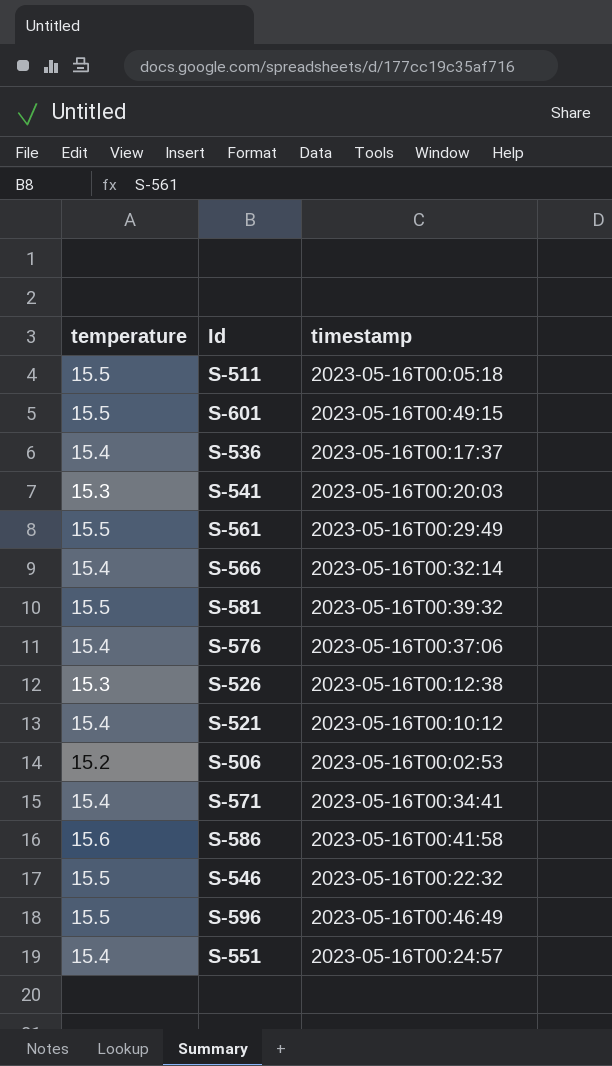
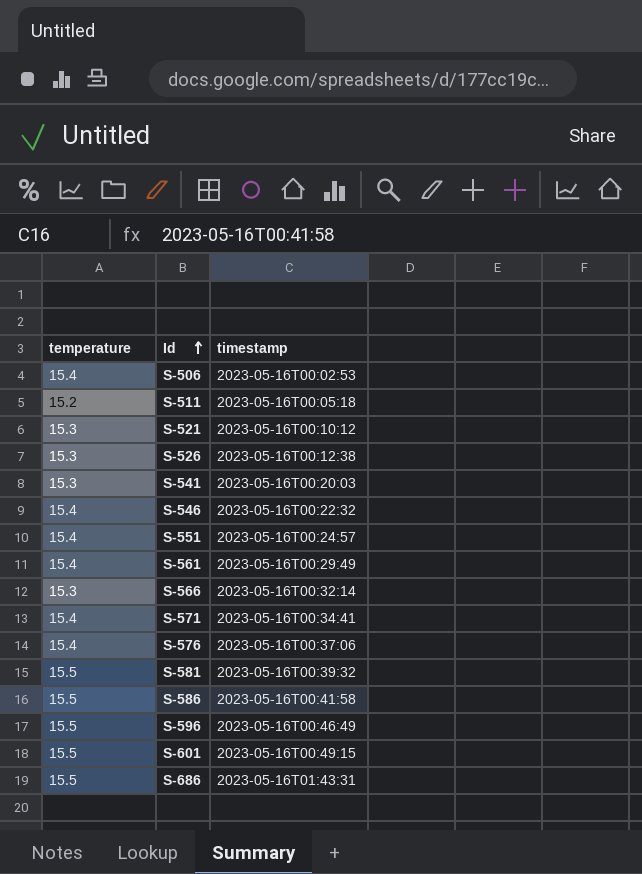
row order: none -> Id ascending
row S-536: 15.4 | 2023-05-16T00:17:37 -> none
S-506 | temperature: 15.2 -> 15.4
S-511 | temperature: 15.5 -> 15.2
S-521 | temperature: 15.4 -> 15.3
S-546 | temperature: 15.5 -> 15.4
S-561 | temperature: 15.5 -> 15.4
S-566 | temperature: 15.4 -> 15.3
S-586 | temperature: 15.6 -> 15.5
row S-686: none -> 15.5 | 2023-05-16T01:43:31

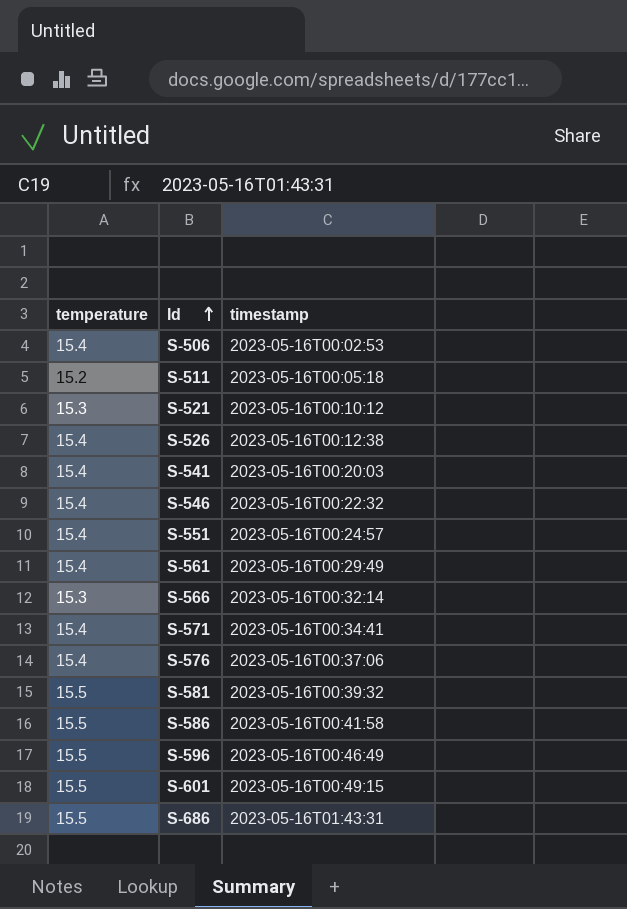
S-526 | temperature: 15.3 -> 15.4
S-541 | temperature: 15.3 -> 15.4

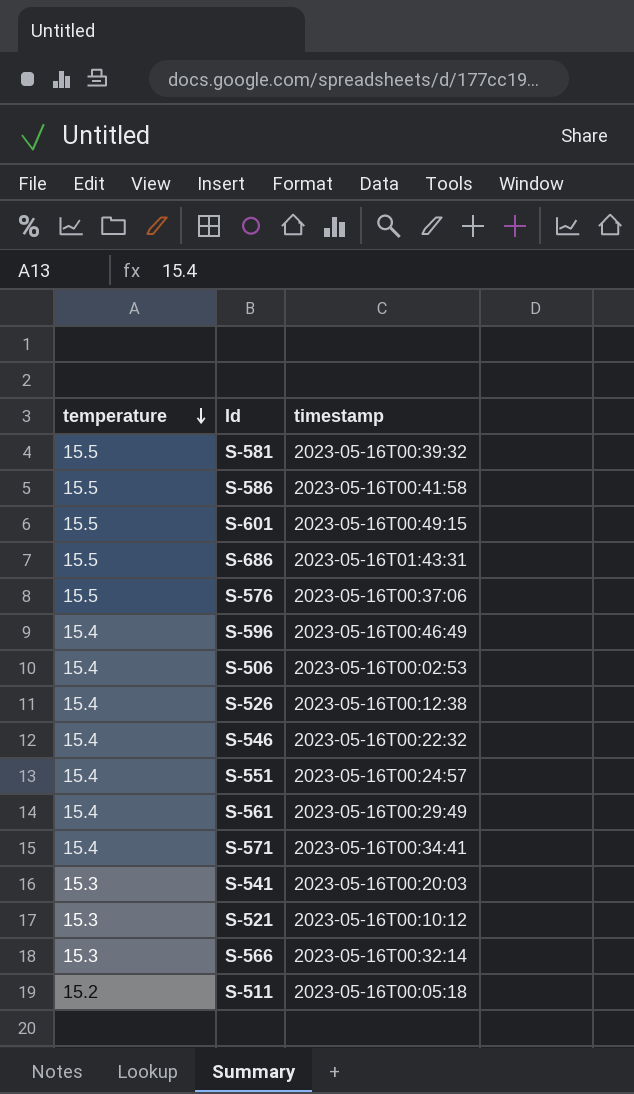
row order: Id ascending -> temperature descending
S-576 | temperature: 15.4 -> 15.5
S-596 | temperature: 15.5 -> 15.4
S-541 | temperature: 15.4 -> 15.3

